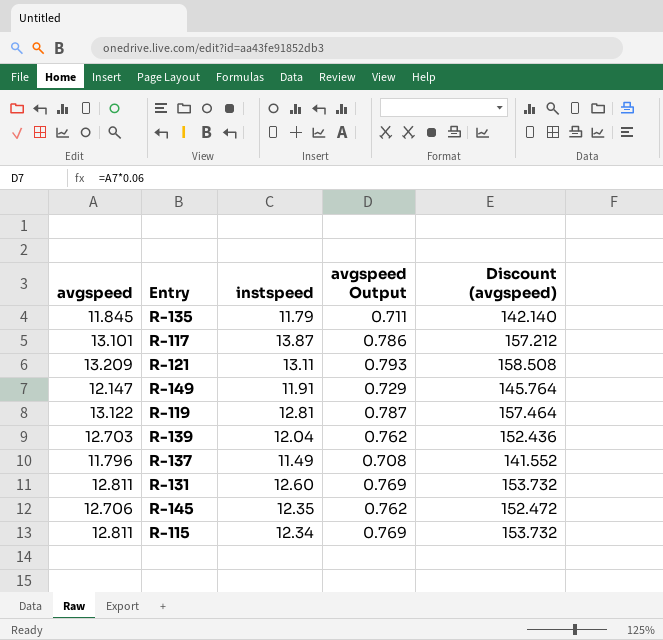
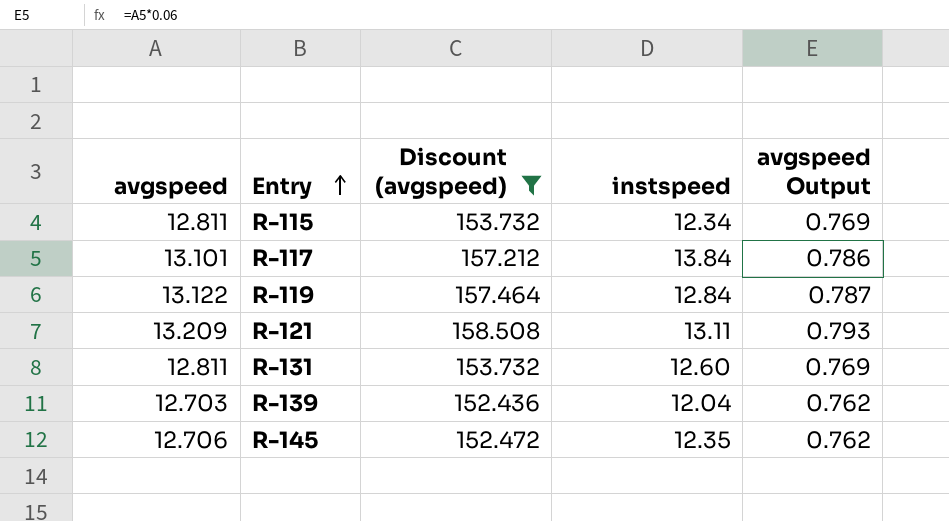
filter: none -> Discount (avgspeed) >= 152.436
row order: none -> Entry ascending
column Discount (avgspeed) | position: 5 -> 3
R-117 | instspeed: 13.87 -> 13.84
R-119 | instspeed: 12.81 -> 12.84

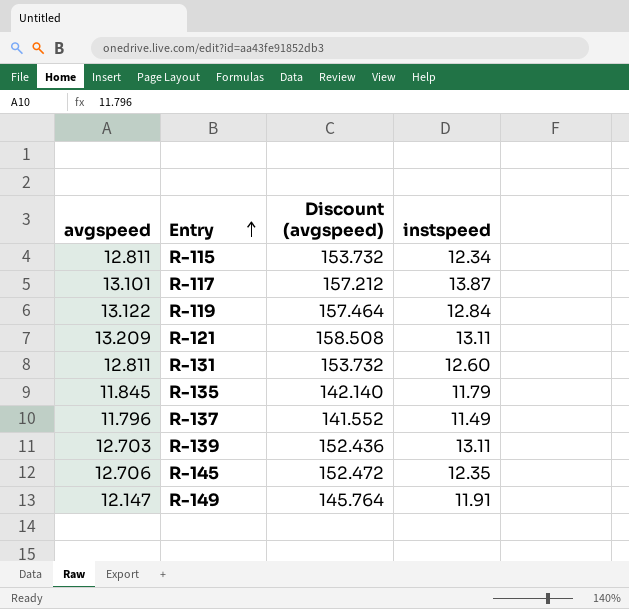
filter: Discount (avgspeed) >= 152.436 -> none
column avgspeed Output | formula: [avgspeed] * 0.06 -> none
R-117 | instspeed: 13.84 -> 13.87
R-139 | instspeed: 12.04 -> 13.11

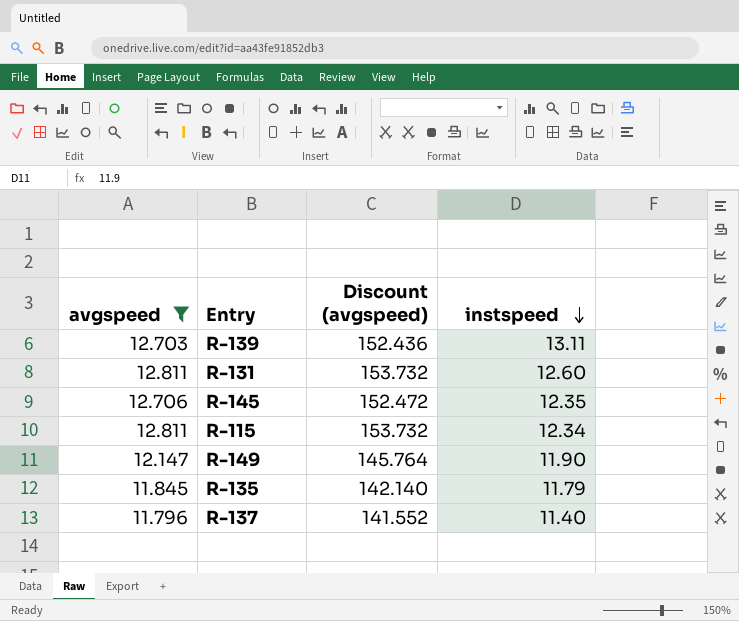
filter: none -> avgspeed <= 12.811
row order: Entry ascending -> instspeed descending
R-149 | instspeed: 11.91 -> 11.90
R-137 | instspeed: 11.49 -> 11.40

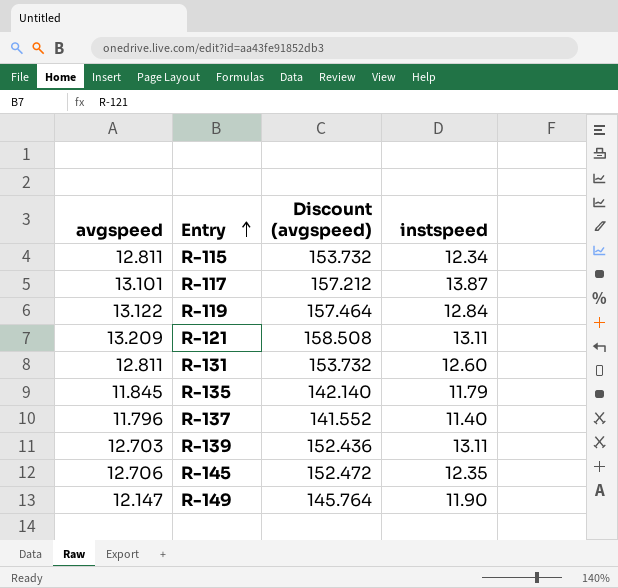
filter: avgspeed <= 12.811 -> none
row order: instspeed descending -> Entry ascending

